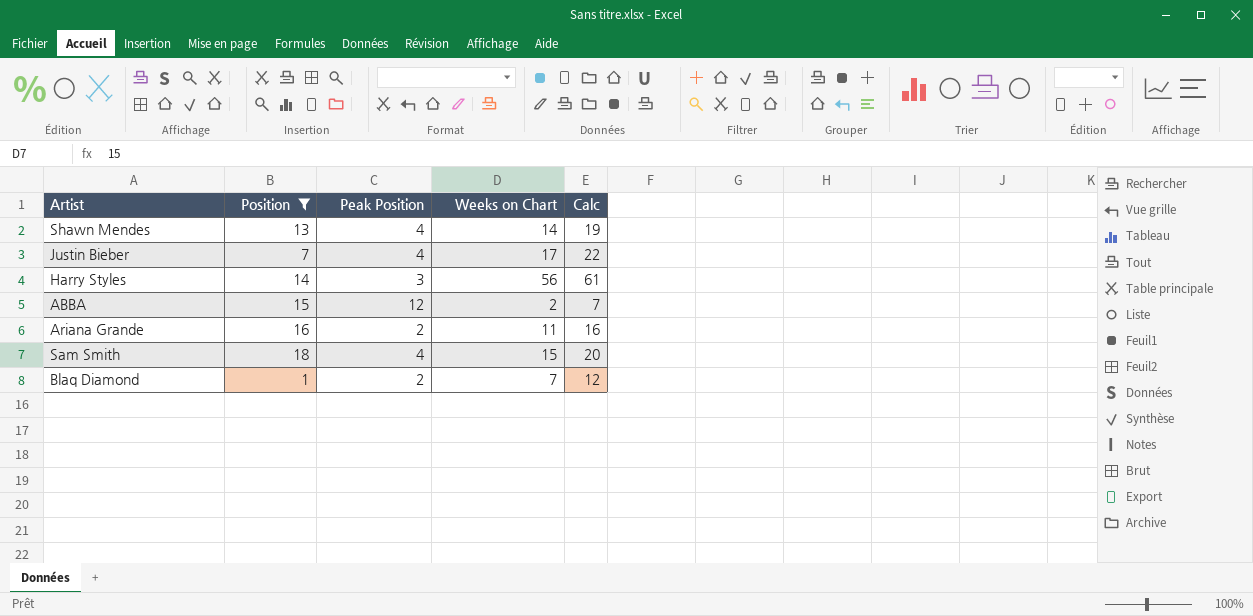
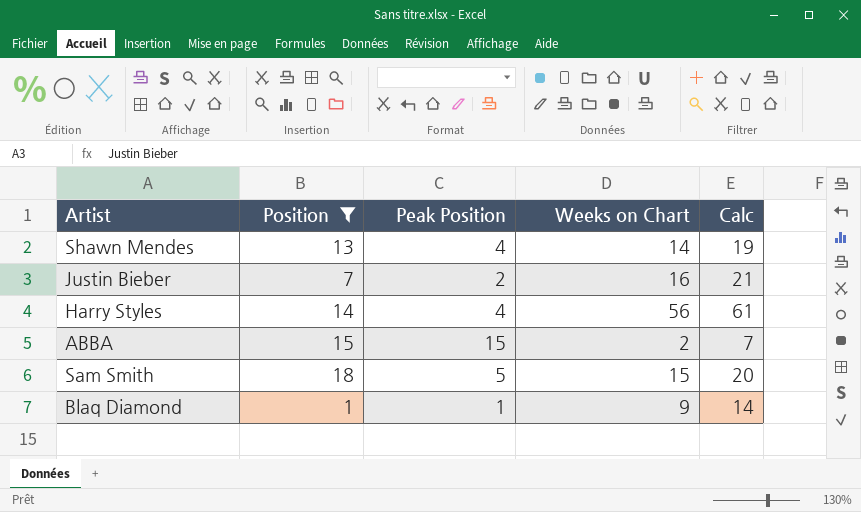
row Ariana Grande: 16 | 2 | 11 | 16 -> none
Justin Bieber | Peak Position: 4 -> 2
Justin Bieber | Weeks on Chart: 17 -> 16
Justin Bieber | Calc: 22 -> 21
Harry Styles | Peak Position: 3 -> 4
ABBA | Peak Position: 12 -> 15
Sam Smith | Peak Position: 4 -> 5
Blaq Diamond | Peak Position: 2 -> 1
Blaq Diamond | Weeks on Chart: 7 -> 9
Blaq Diamond | Calc: 12 -> 14

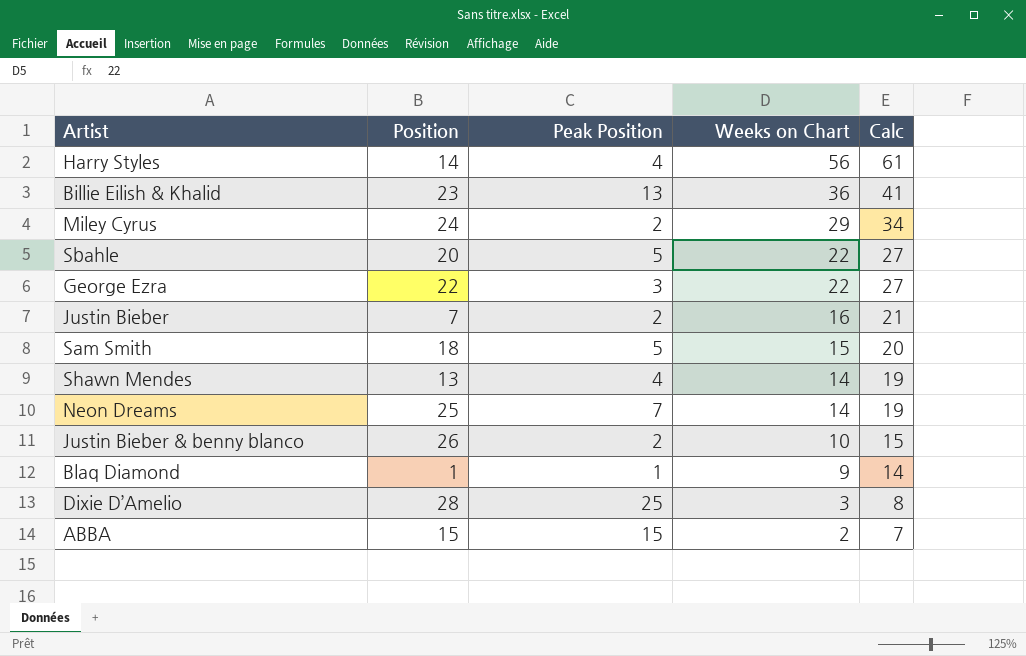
filter: Position <= 18 -> none
row order: none -> Weeks on Chart descending

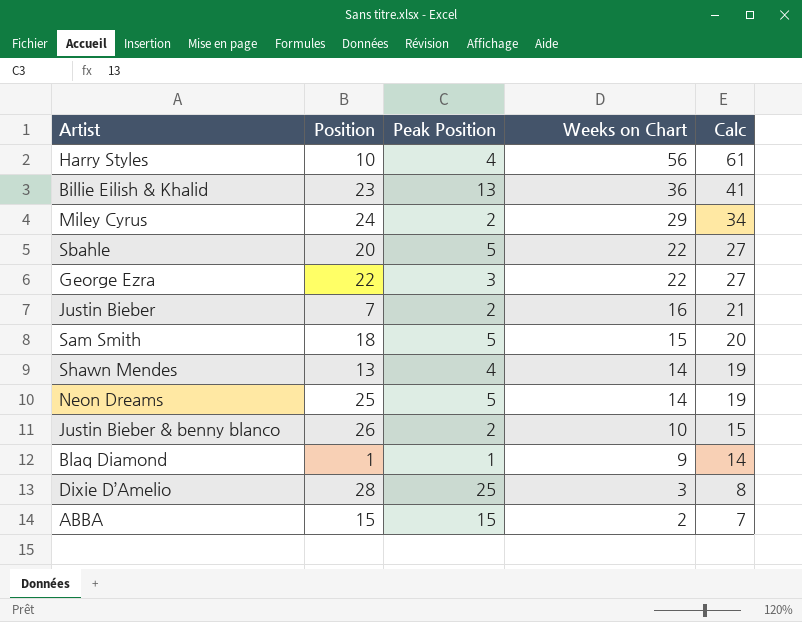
Harry Styles | Position: 14 -> 10
Neon Dreams | Peak Position: 7 -> 5

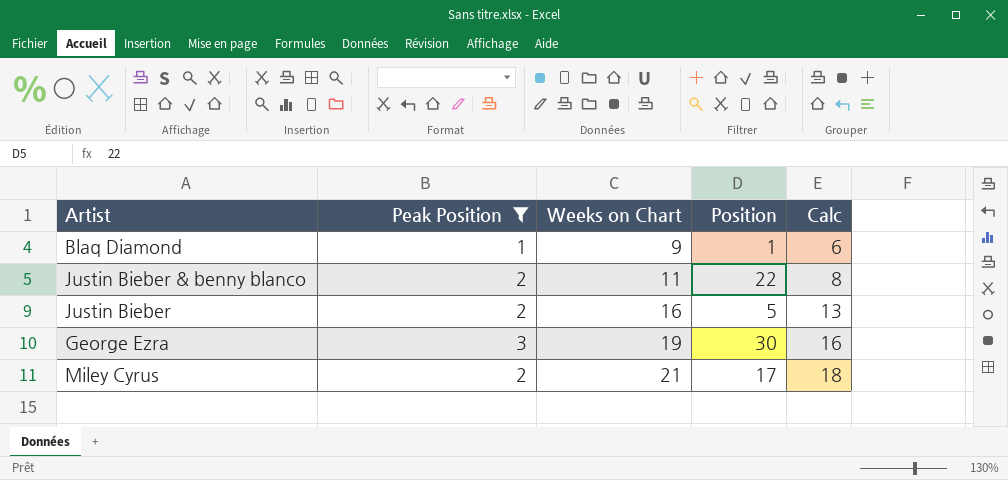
filter: none -> Peak Position <= 3
row order: Weeks on Chart descending -> Weeks on Chart ascending
column Position | position: 2 -> 4
column Calc | formula: [Weeks on Chart] + 5 -> [Weeks on Chart] - 3
Justin Bieber & benny blanco | Weeks on Chart: 10 -> 11
Justin Bieber & benny blanco | Position: 26 -> 22
Justin Bieber | Position: 7 -> 5
George Ezra | Weeks on Chart: 22 -> 19
George Ezra | Position: 22 -> 30
Miley Cyrus | Weeks on Chart: 29 -> 21
Miley Cyrus | Position: 24 -> 17

